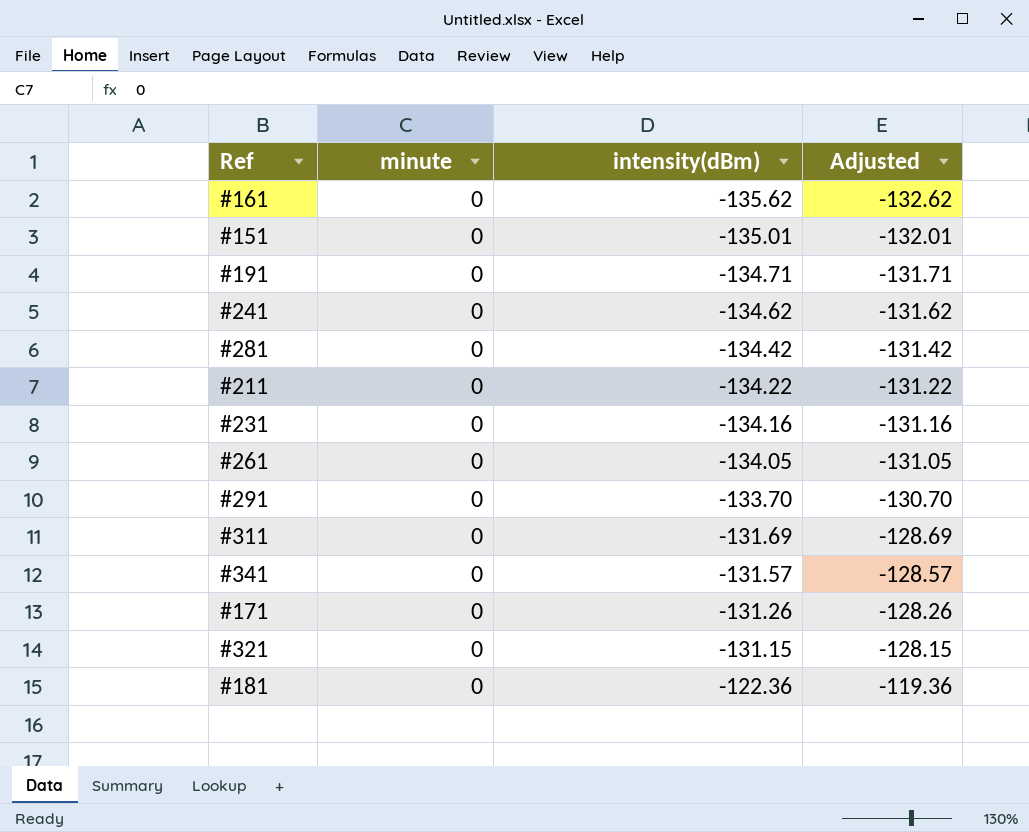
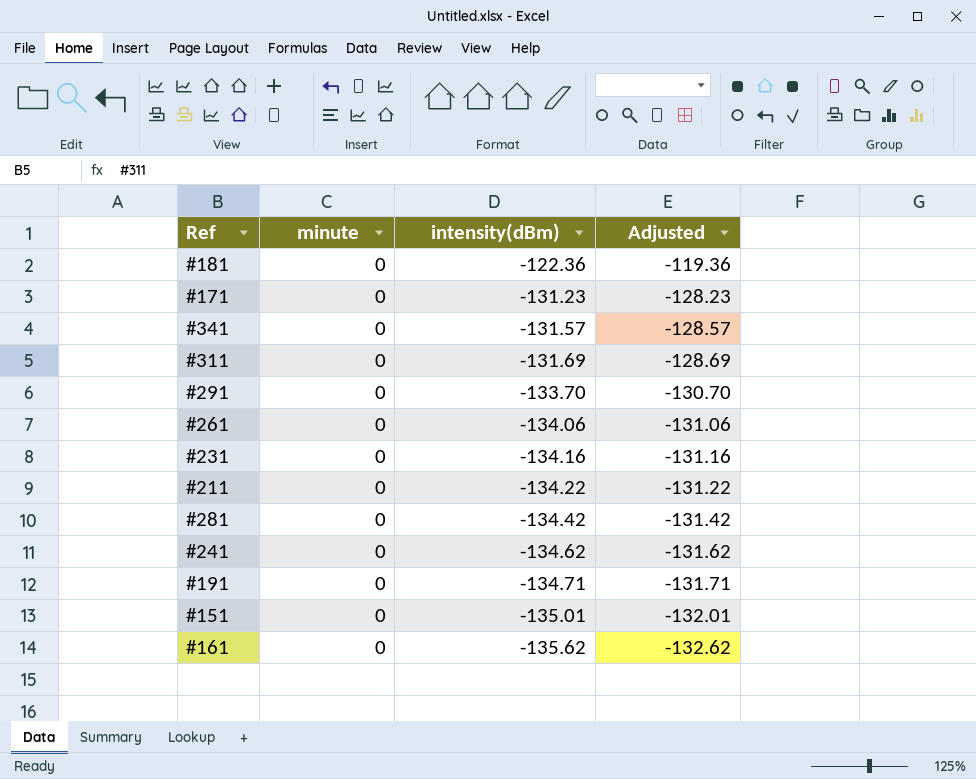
row order: intensity(dBm) ascending -> intensity(dBm) descending
row #321: 0 | -131.15 | -128.15 -> none
#171 | intensity(dBm): -131.26 -> -131.23
#171 | Adjusted: -128.26 -> -128.23
#261 | intensity(dBm): -134.05 -> -134.06
#261 | Adjusted: -131.05 -> -131.06

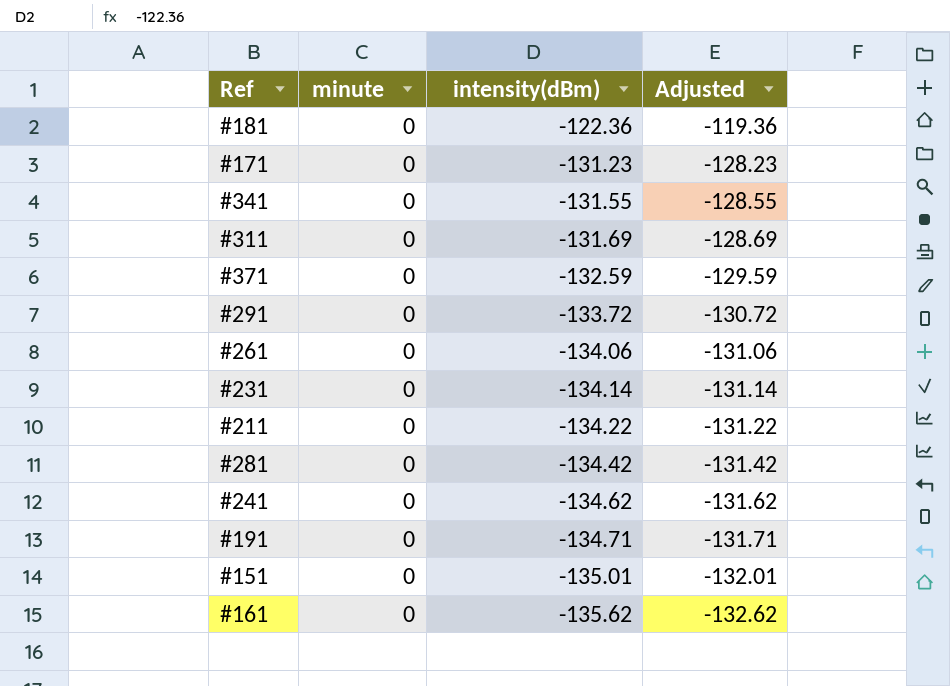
#341 | intensity(dBm): -131.57 -> -131.55
#341 | Adjusted: -128.57 -> -128.55
row #371: none -> 0 | -132.59 | -129.59
#291 | intensity(dBm): -133.70 -> -133.72
#291 | Adjusted: -130.70 -> -130.72
#231 | intensity(dBm): -134.16 -> -134.14
#231 | Adjusted: -131.16 -> -131.14

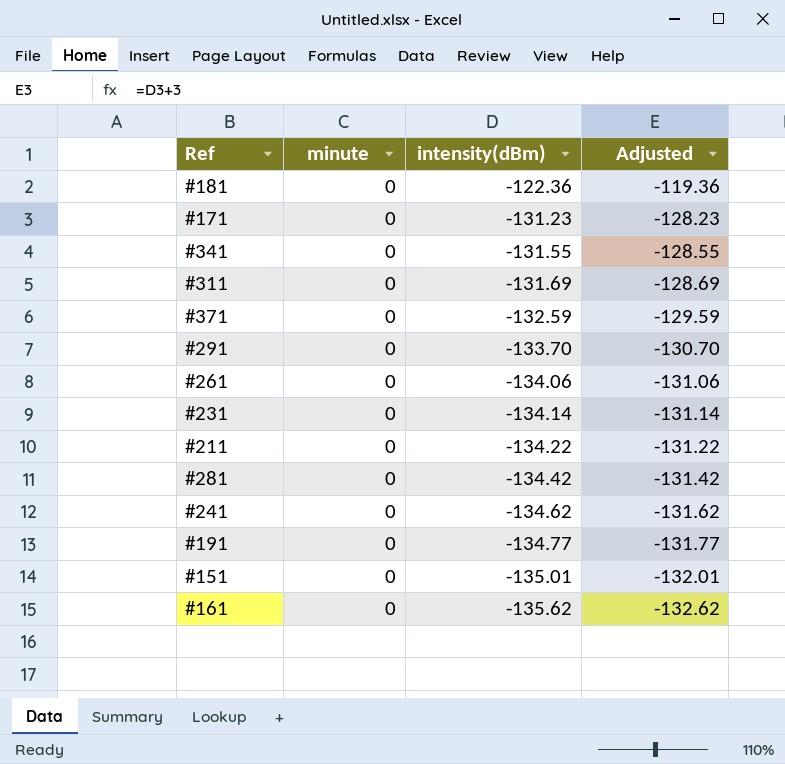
#291 | intensity(dBm): -133.72 -> -133.70
#291 | Adjusted: -130.72 -> -130.70
#191 | intensity(dBm): -134.71 -> -134.77
#191 | Adjusted: -131.71 -> -131.77

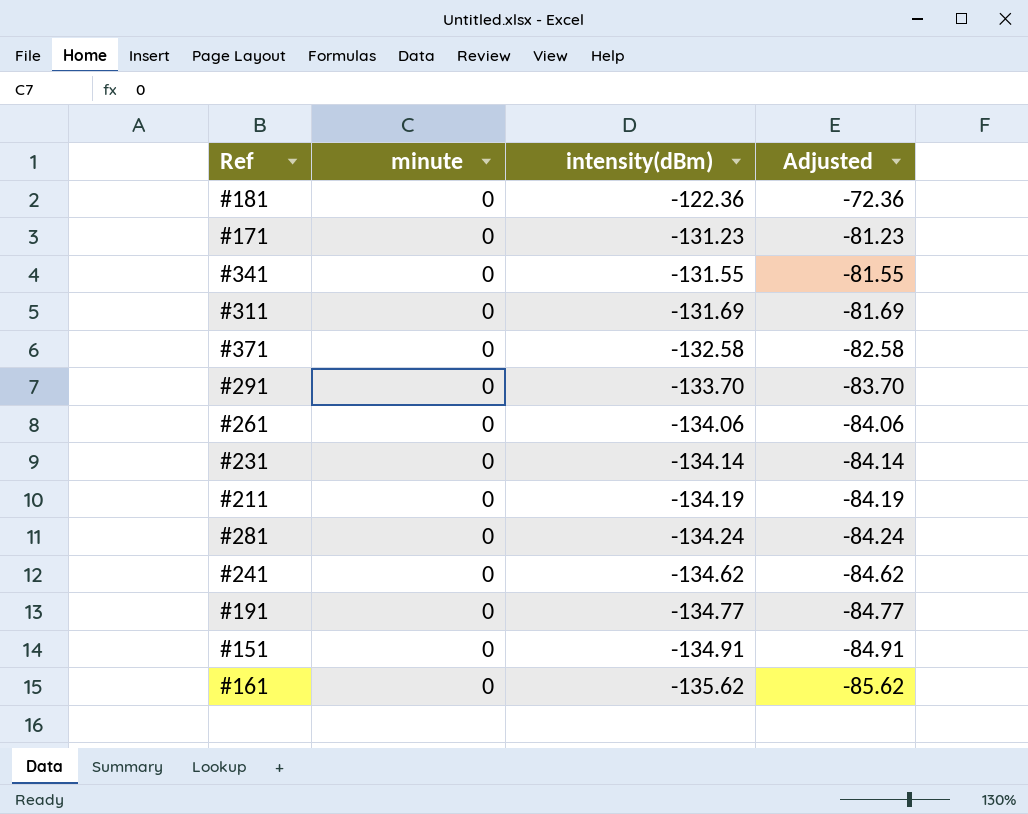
column Adjusted | formula: [intensity(dBm)] + 3 -> [intensity(dBm)] + 50
#371 | intensity(dBm): -132.59 -> -132.58
#211 | intensity(dBm): -134.22 -> -134.19
#281 | intensity(dBm): -134.42 -> -134.24
#151 | intensity(dBm): -135.01 -> -134.91

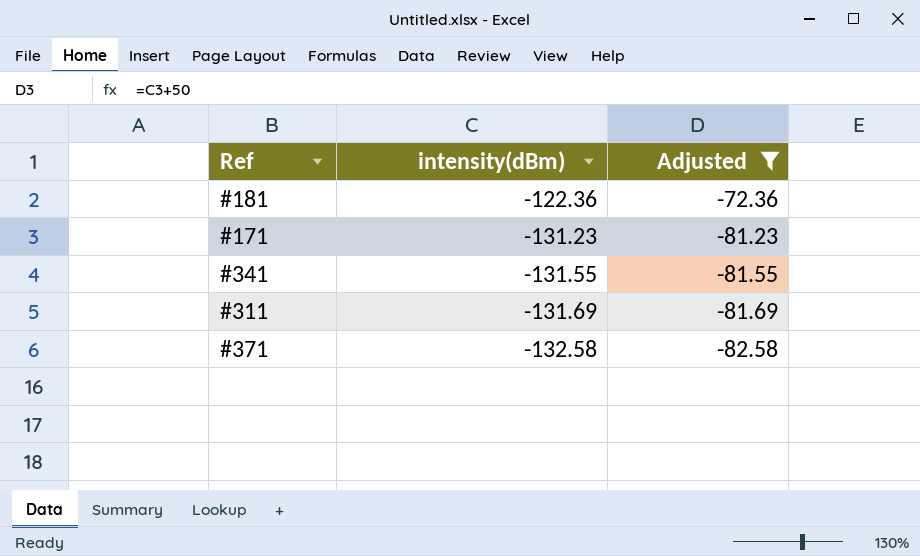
filter: none -> Adjusted >= -82.58
column minute | position: 2 -> none

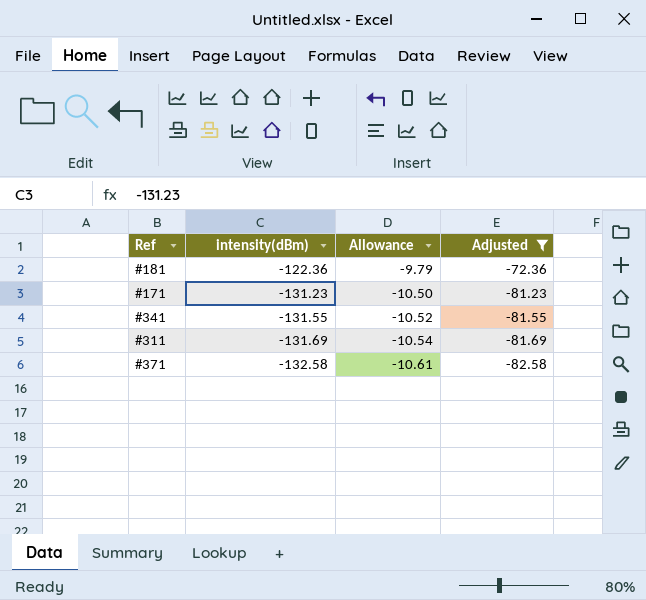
column Allowance | formula: none -> [intensity(dBm)] * 0.08

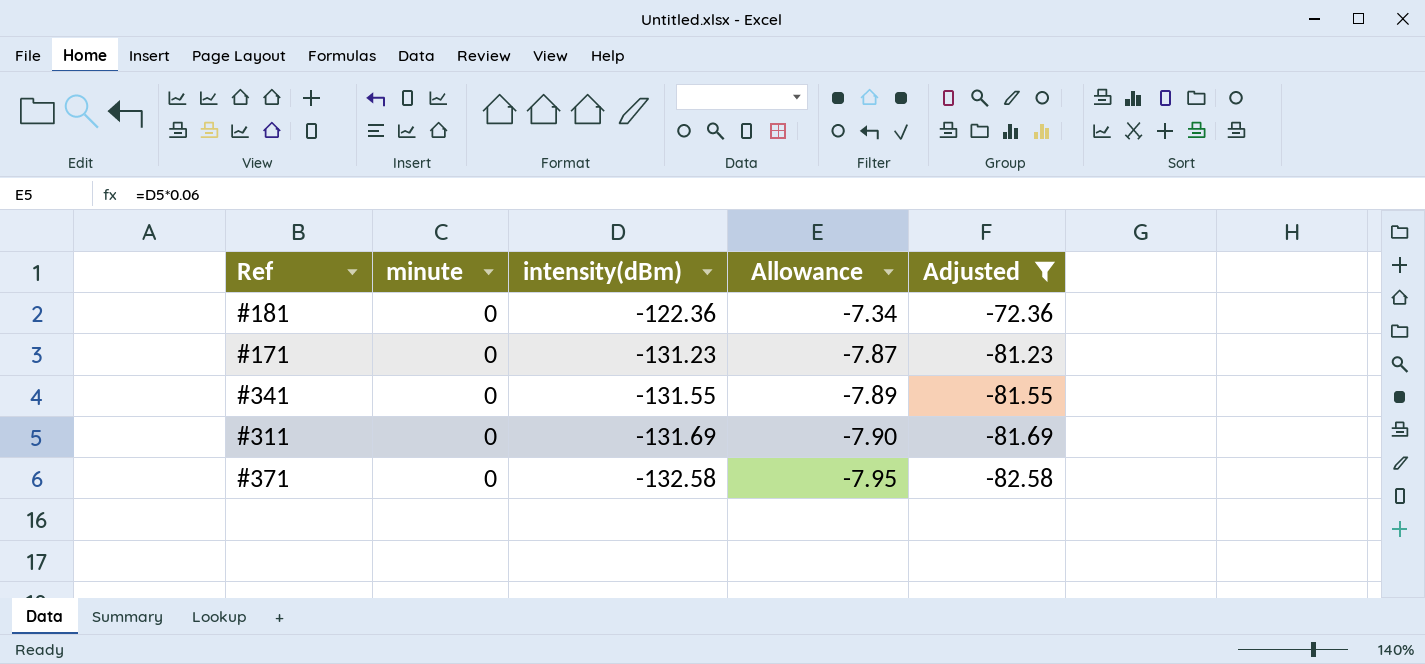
column minute | position: none -> 2
column Allowance | formula: [intensity(dBm)] * 0.08 -> [intensity(dBm)] * 0.06

